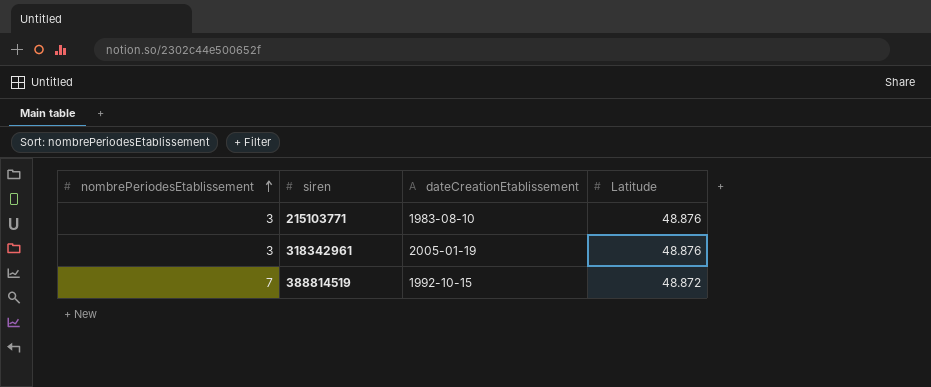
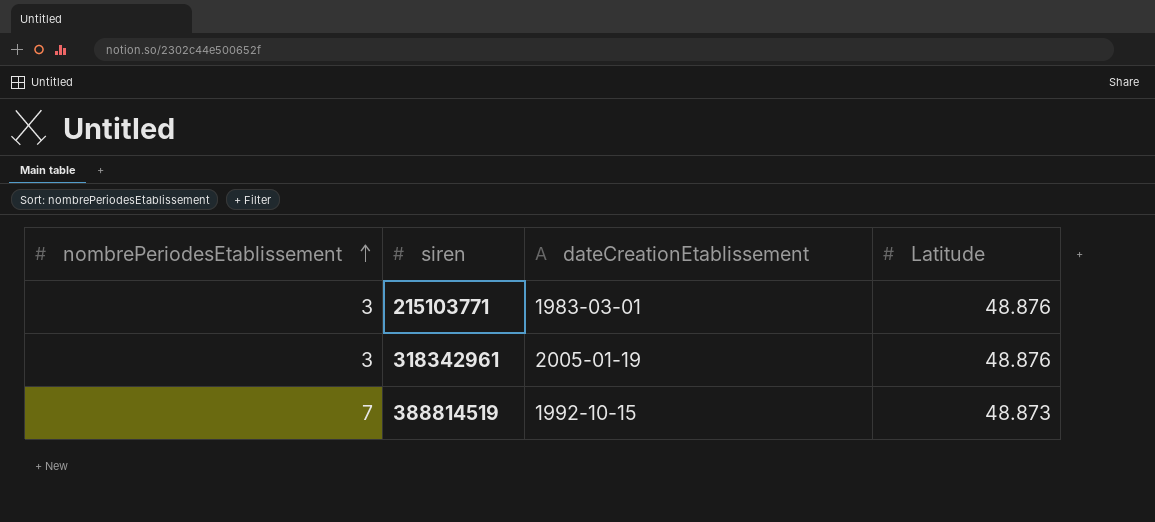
215103771 | dateCreationEtablissement: 1983-08-10 -> 1983-03-01
388814519 | Latitude: 48.872 -> 48.873

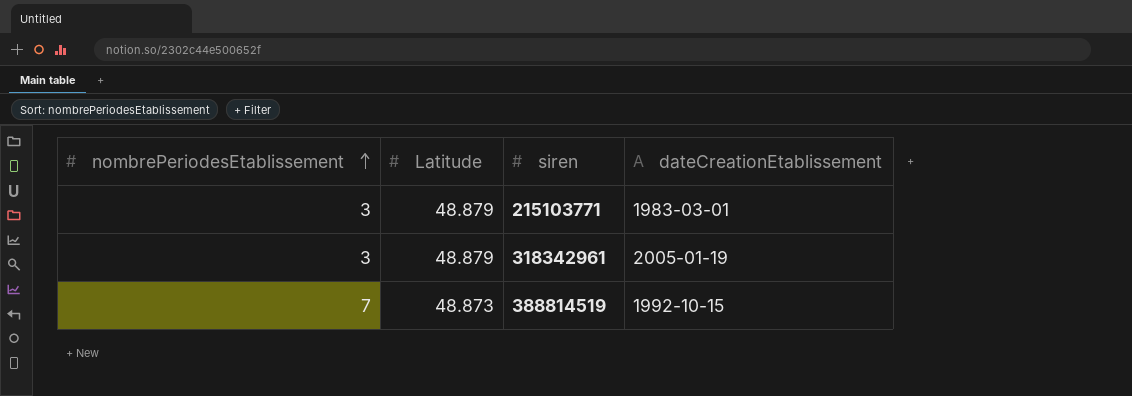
column Latitude | position: 4 -> 2
215103771 | Latitude: 48.876 -> 48.879
318342961 | Latitude: 48.876 -> 48.879

